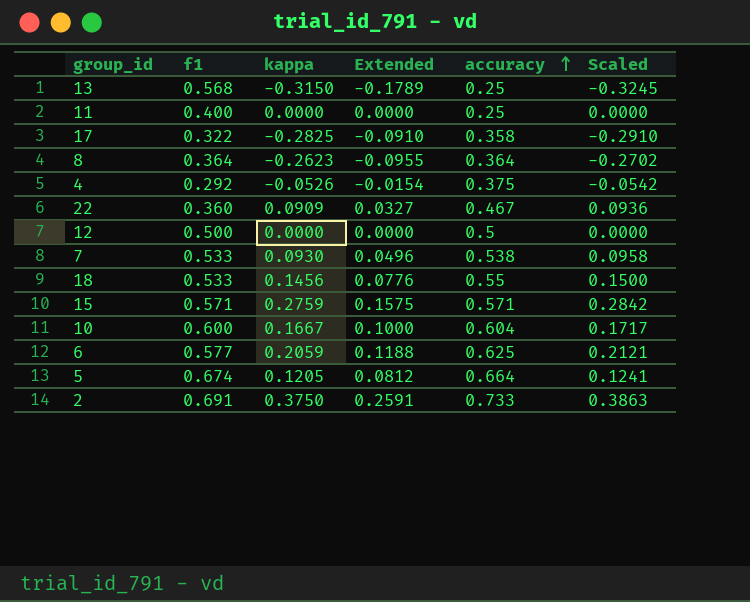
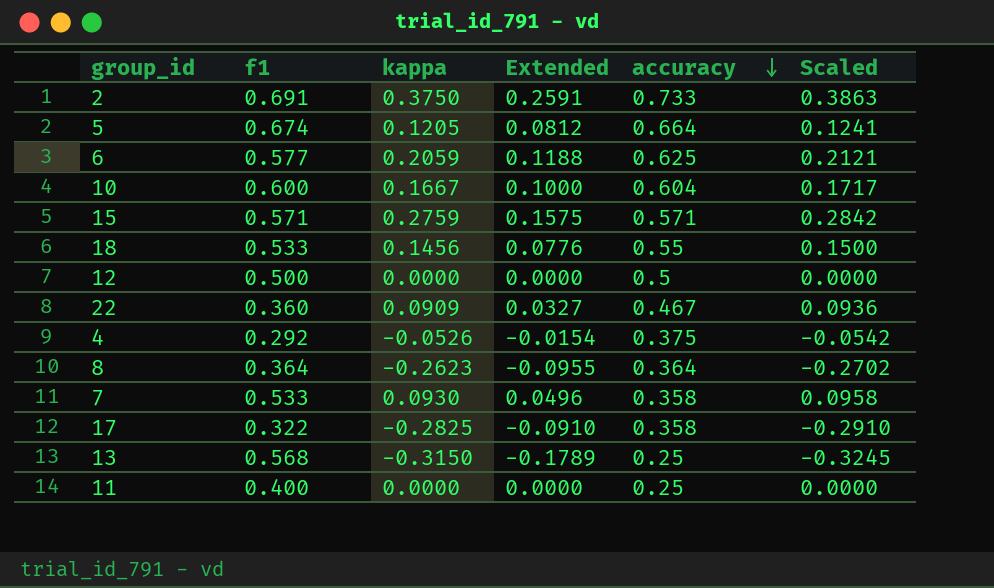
row order: accuracy ascending -> accuracy descending
7 | accuracy: 0.538 -> 0.358

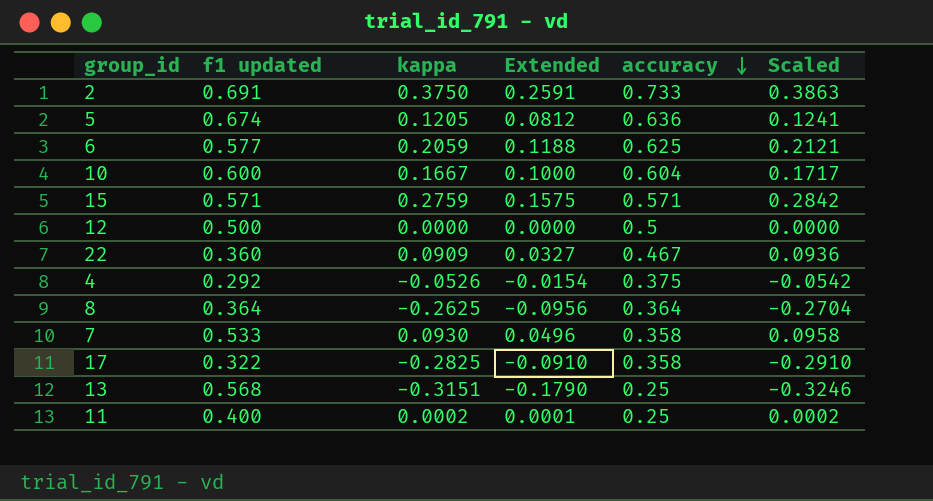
column name: f1 -> f1 updated
row 18: 0.533 | 0.1456 | 0.0776 | 0.55 | 0.1500 -> none
5 | accuracy: 0.664 -> 0.636
8 | kappa: -0.2623 -> -0.2625
8 | Extended: -0.0955 -> -0.0956
8 | Scaled: -0.2702 -> -0.2704
13 | kappa: -0.3150 -> -0.3151
13 | Extended: -0.1789 -> -0.1790
13 | Scaled: -0.3245 -> -0.3246
11 | kappa: 0.0000 -> 0.0002
11 | Extended: 0.0000 -> 0.0001
11 | Scaled: 0.0000 -> 0.0002

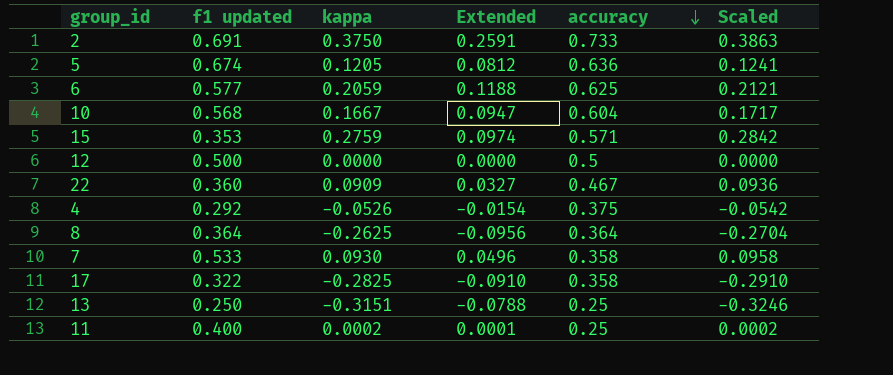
10 | f1 updated: 0.600 -> 0.568
10 | Extended: 0.1000 -> 0.0947
15 | f1 updated: 0.571 -> 0.353
15 | Extended: 0.1575 -> 0.0974
13 | f1 updated: 0.568 -> 0.250
13 | Extended: -0.1790 -> -0.0788

